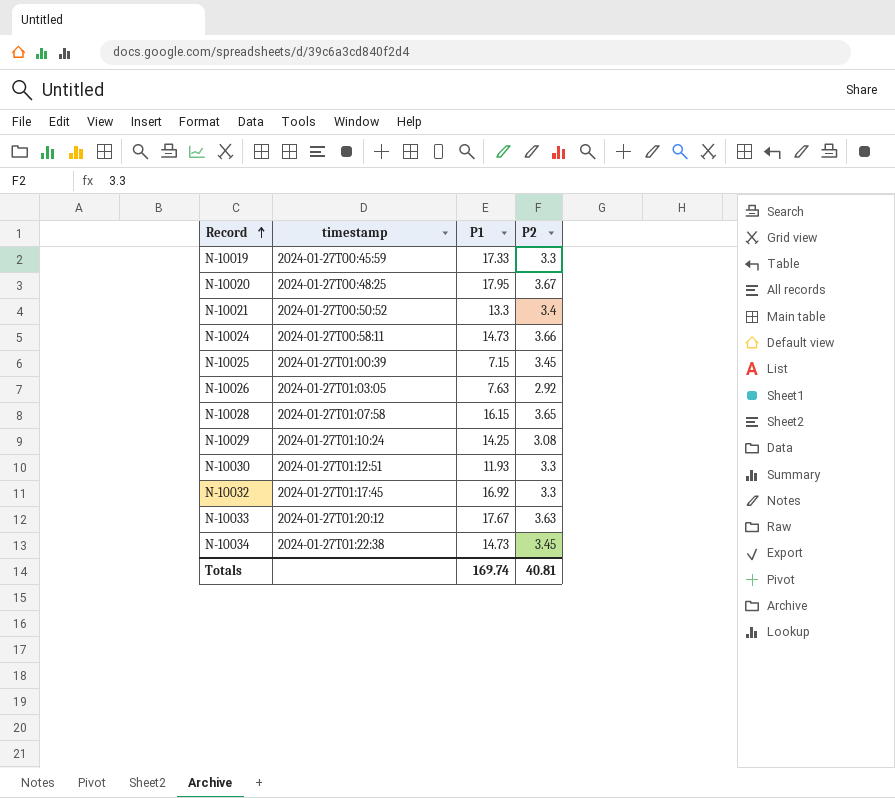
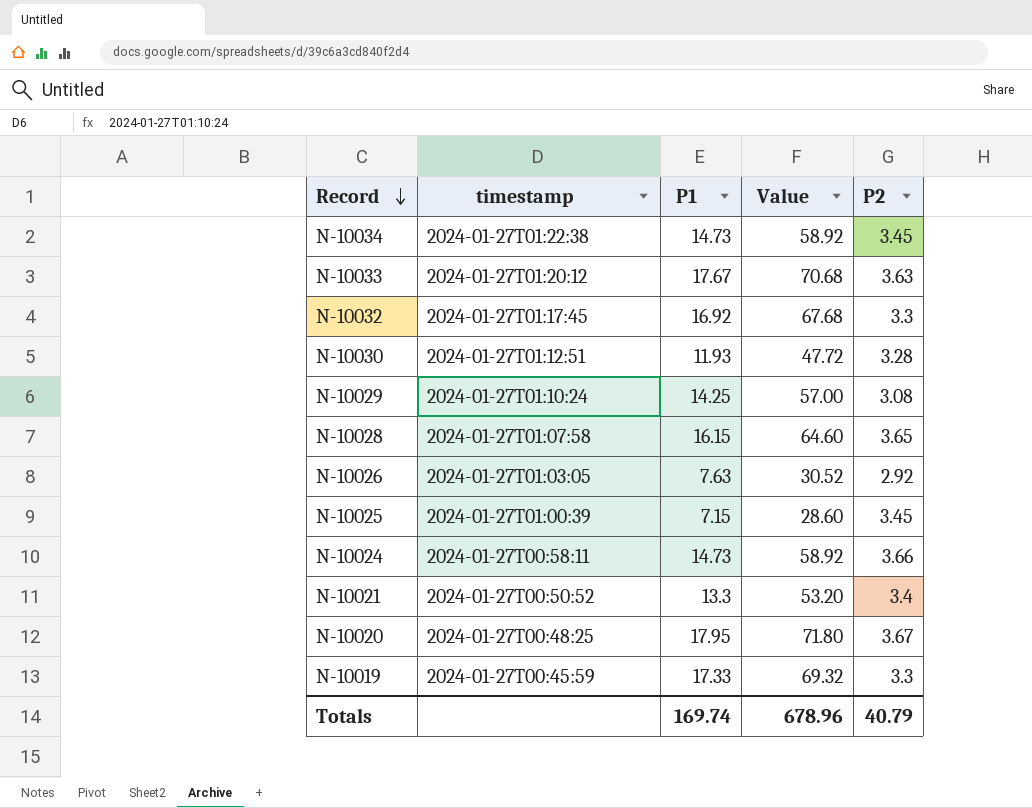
row order: Record ascending -> Record descending
column Value | formula: none -> [P1] * 4
N-10030 | P2: 3.3 -> 3.28
Totals | P2: 40.81 -> 40.79

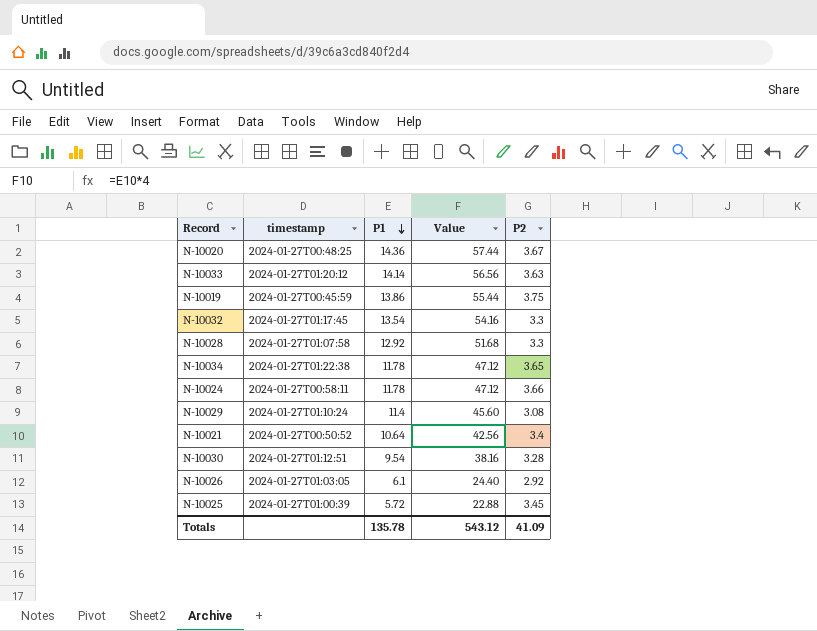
row order: Record descending -> P1 descending
N-10020 | P1: 17.95 -> 14.36
N-10020 | Value: 71.80 -> 57.44
N-10033 | P1: 17.67 -> 14.14
N-10033 | Value: 70.68 -> 56.56
N-10019 | P1: 17.33 -> 13.86
N-10019 | Value: 69.32 -> 55.44
N-10019 | P2: 3.3 -> 3.75
N-10032 | P1: 16.92 -> 13.54
N-10032 | Value: 67.68 -> 54.16
N-10028 | P1: 16.15 -> 12.92
N-10028 | Value: 64.60 -> 51.68
N-10028 | P2: 3.65 -> 3.3
N-10034 | P1: 14.73 -> 11.78
N-10034 | Value: 58.92 -> 47.12
N-10034 | P2: 3.45 -> 3.65
N-10024 | P1: 14.73 -> 11.78
N-10024 | Value: 58.92 -> 47.12
N-10029 | P1: 14.25 -> 11.4
N-10029 | Value: 57.00 -> 45.60
N-10021 | P1: 13.3 -> 10.64
N-10021 | Value: 53.20 -> 42.56
N-10030 | P1: 11.93 -> 9.54
N-10030 | Value: 47.72 -> 38.16
N-10026 | P1: 7.63 -> 6.1
N-10026 | Value: 30.52 -> 24.40
N-10025 | P1: 7.15 -> 5.72
N-10025 | Value: 28.60 -> 22.88
Totals | P1: 169.74 -> 135.78
Totals | Value: 678.96 -> 543.12
Totals | P2: 40.79 -> 41.09

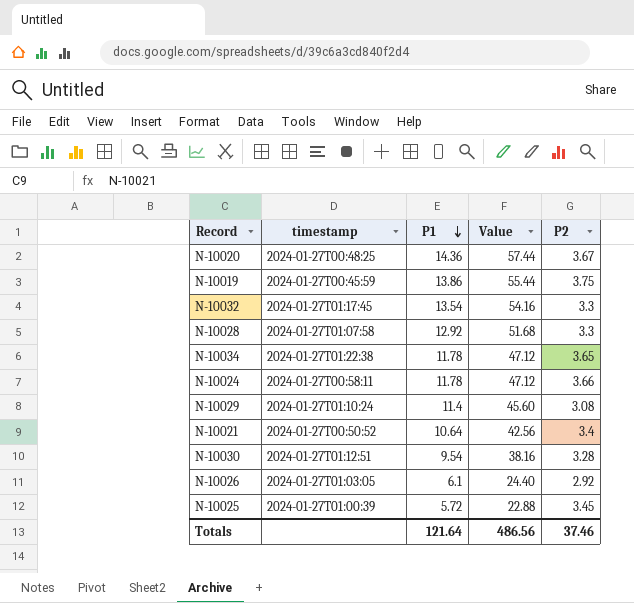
row N-10033: 2024-01-27T01:20:12 | 14.14 | 56.56 | 3.63 -> none
Totals | P1: 135.78 -> 121.64
Totals | Value: 543.12 -> 486.56
Totals | P2: 41.09 -> 37.46

